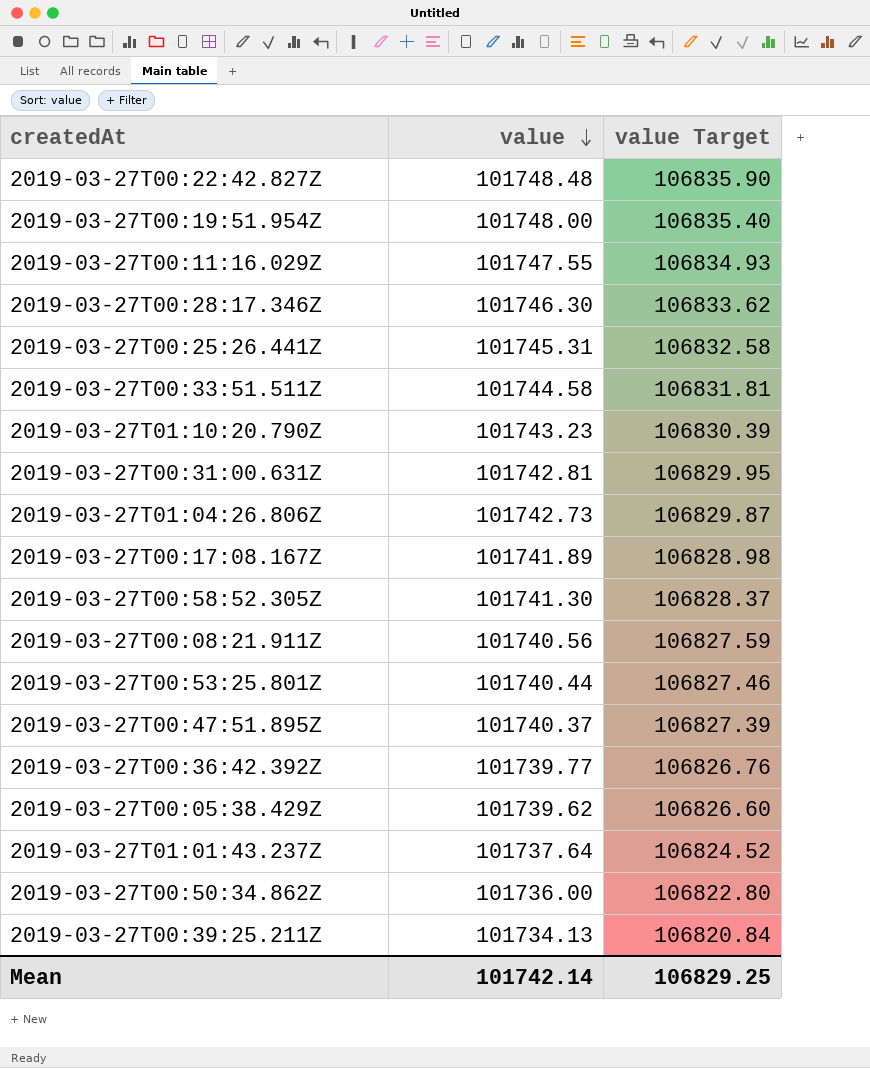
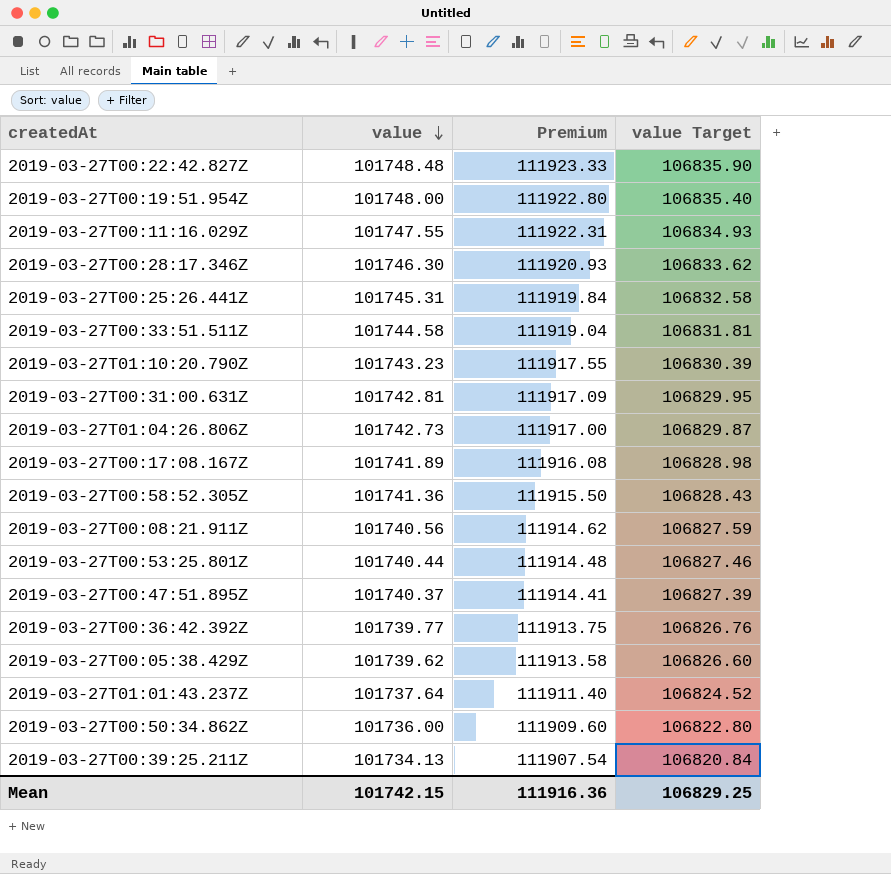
column Premium | formula: none -> [value] * 1.1
2019-03-27T00:58:52.305Z | value: 101741.30 -> 101741.36
2019-03-27T00:58:52.305Z | value Target: 106828.37 -> 106828.43
Mean | value: 101742.14 -> 101742.15

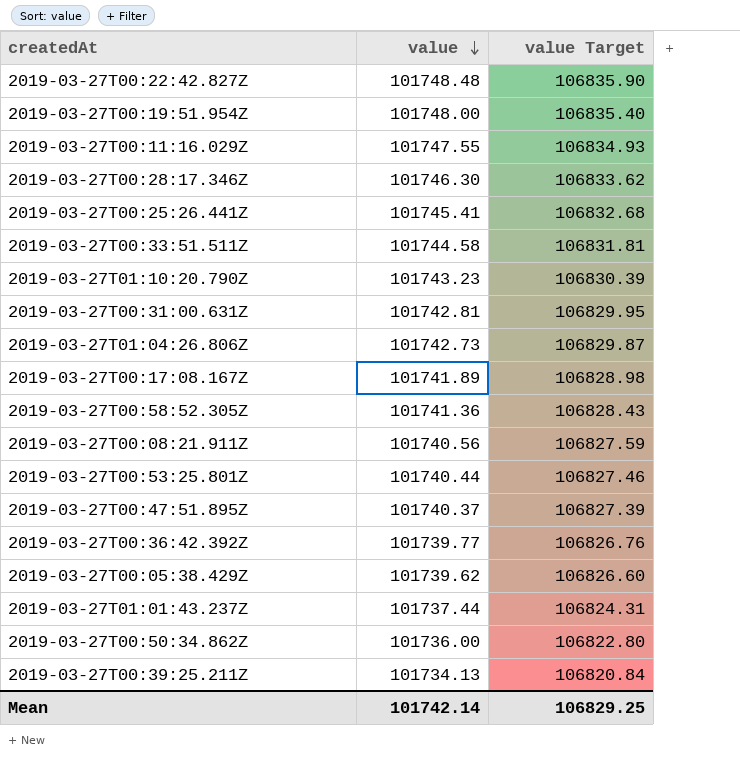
column Premium | formula: [value] * 1.1 -> none
2019-03-27T00:25:26.441Z | value: 101745.31 -> 101745.41
2019-03-27T00:25:26.441Z | value Target: 106832.58 -> 106832.68
2019-03-27T01:01:43.237Z | value: 101737.64 -> 101737.44
2019-03-27T01:01:43.237Z | value Target: 106824.52 -> 106824.31
Mean | value: 101742.15 -> 101742.14

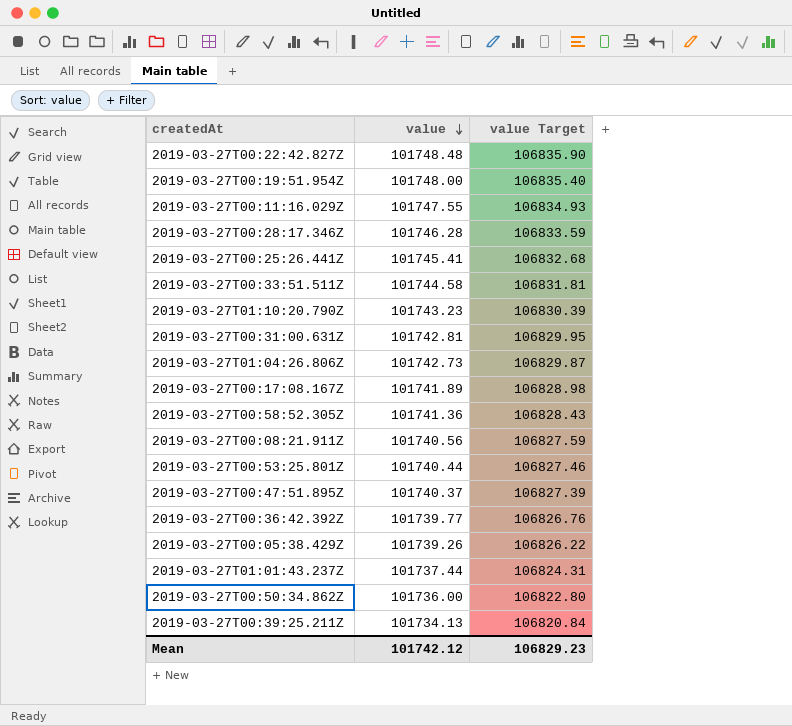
2019-03-27T00:28:17.346Z | value: 101746.30 -> 101746.28
2019-03-27T00:28:17.346Z | value Target: 106833.62 -> 106833.59
2019-03-27T00:05:38.429Z | value: 101739.62 -> 101739.26
2019-03-27T00:05:38.429Z | value Target: 106826.60 -> 106826.22
Mean | value: 101742.14 -> 101742.12
Mean | value Target: 106829.25 -> 106829.23

